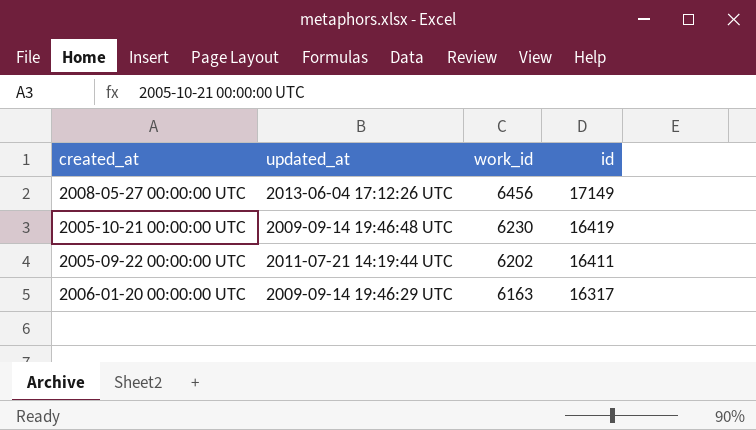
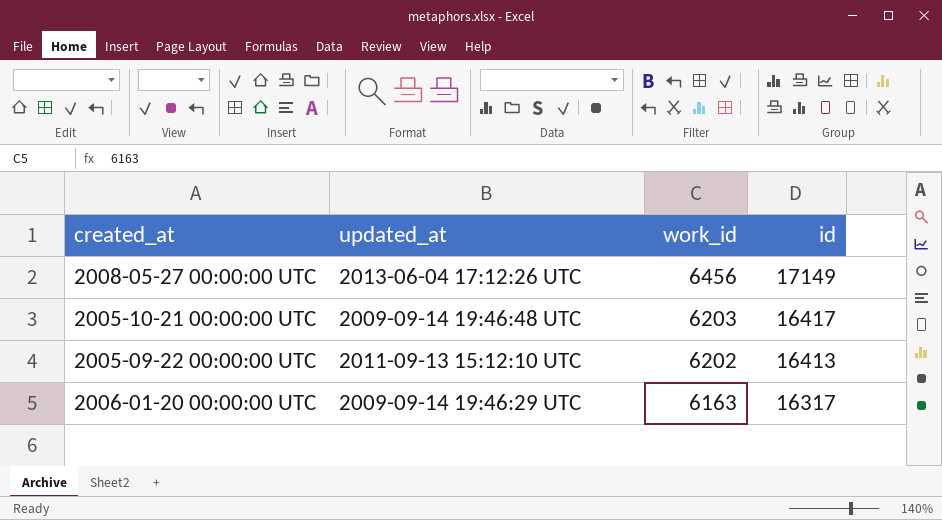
2005-10-21 00:00:00 UTC | work_id: 6230 -> 6203
2005-10-21 00:00:00 UTC | id: 16419 -> 16417
2005-09-22 00:00:00 UTC | updated_at: 2011-07-21 14:19:44 UTC -> 2011-09-13 15:12:10 UTC
2005-09-22 00:00:00 UTC | id: 16411 -> 16413

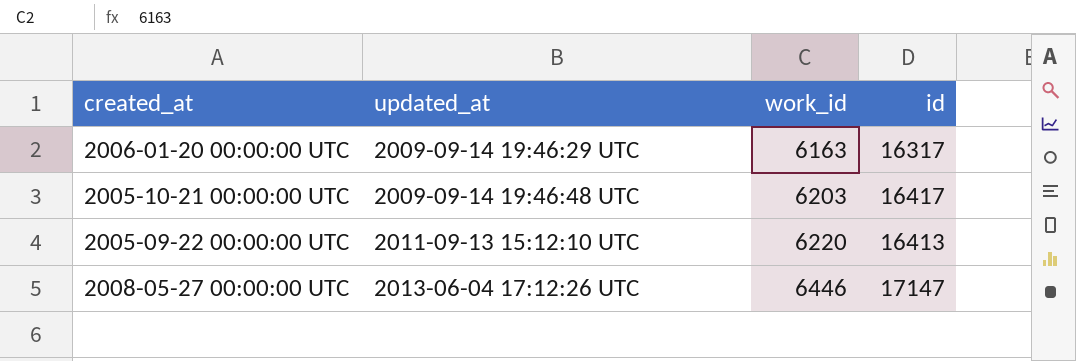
row order: work_id descending -> updated_at ascending
2005-09-22 00:00:00 UTC | work_id: 6202 -> 6220
2008-05-27 00:00:00 UTC | work_id: 6456 -> 6446
2008-05-27 00:00:00 UTC | id: 17149 -> 17147

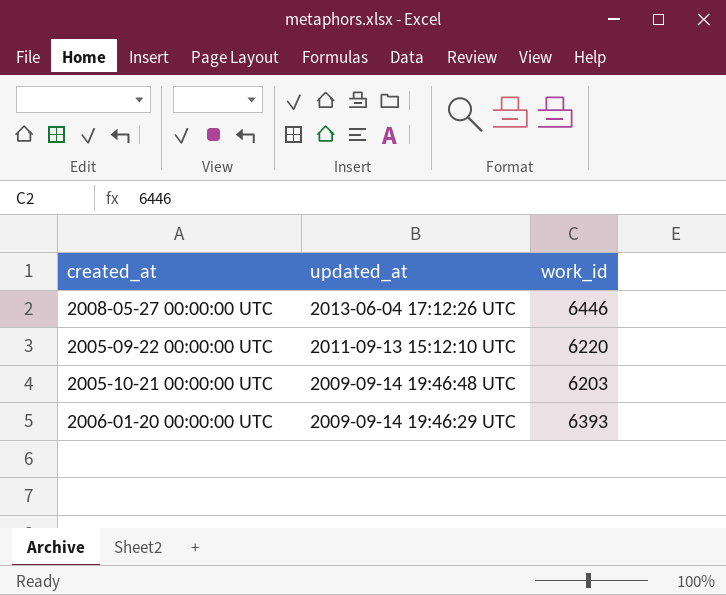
row order: updated_at ascending -> updated_at descending
column id | position: 4 -> none
2006-01-20 00:00:00 UTC | work_id: 6163 -> 6393

